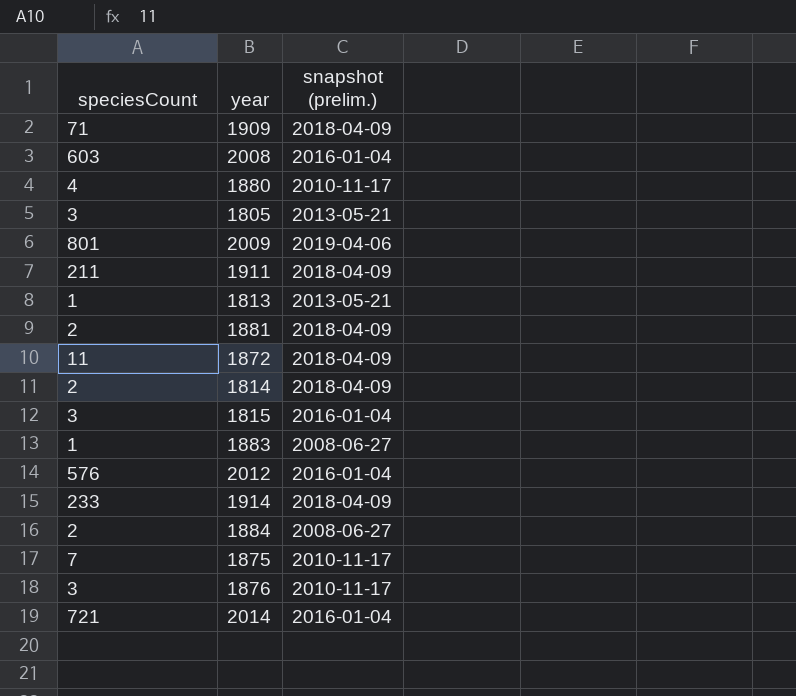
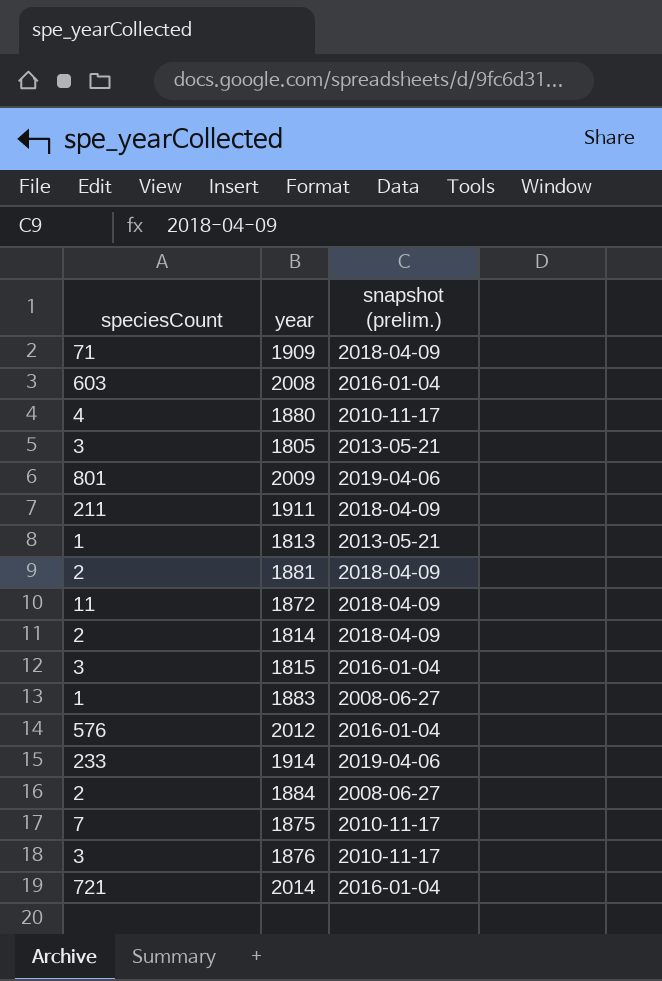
1914 | snapshot (prelim.): 2018-04-09 -> 2019-04-06

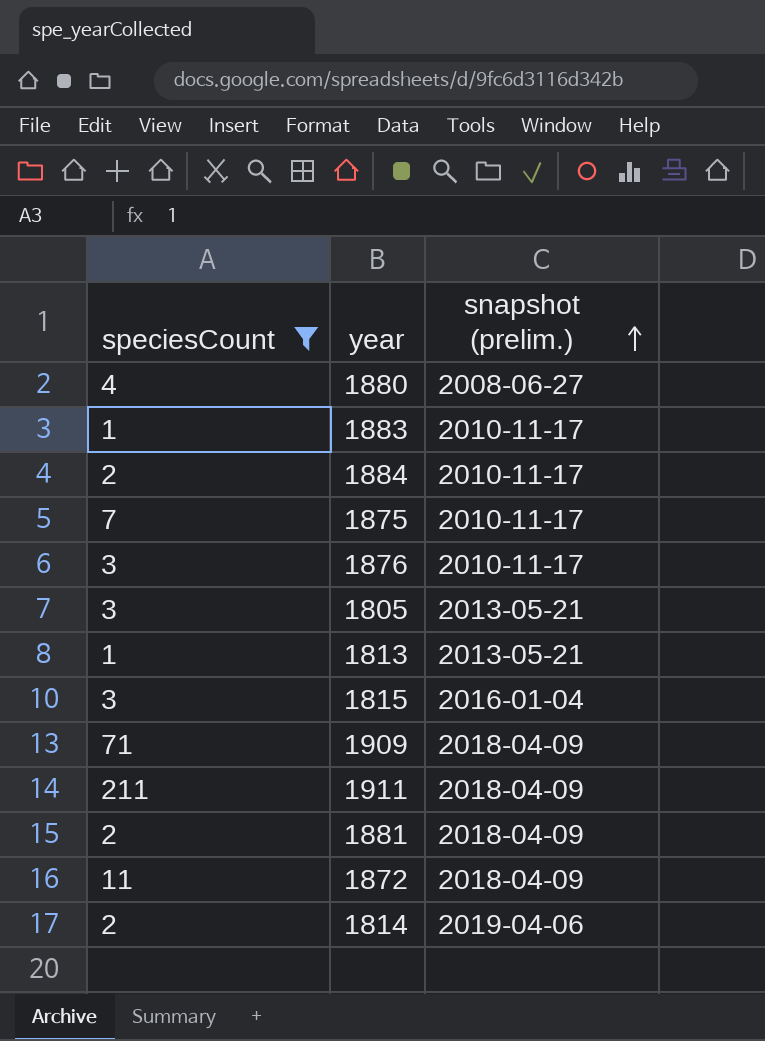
filter: none -> speciesCount <= 211
row order: none -> snapshot (prelim.) ascending
1880 | snapshot (prelim.): 2010-11-17 -> 2008-06-27
1883 | snapshot (prelim.): 2008-06-27 -> 2010-11-17
1884 | snapshot (prelim.): 2008-06-27 -> 2010-11-17
1814 | snapshot (prelim.): 2018-04-09 -> 2019-04-06

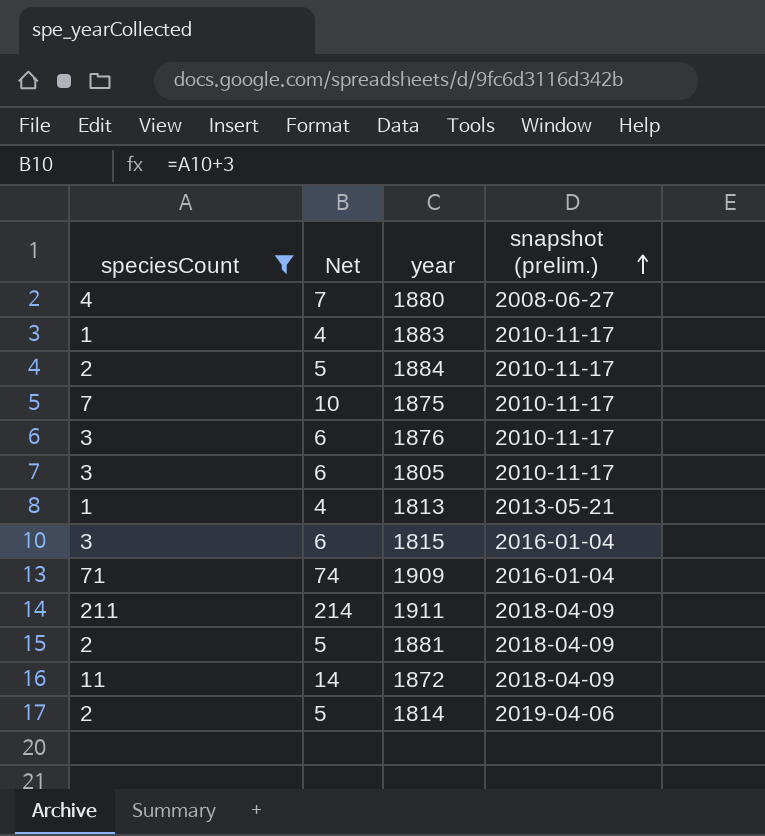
column Net | formula: none -> [speciesCount] + 3
1805 | snapshot (prelim.): 2013-05-21 -> 2010-11-17
1909 | snapshot (prelim.): 2018-04-09 -> 2016-01-04

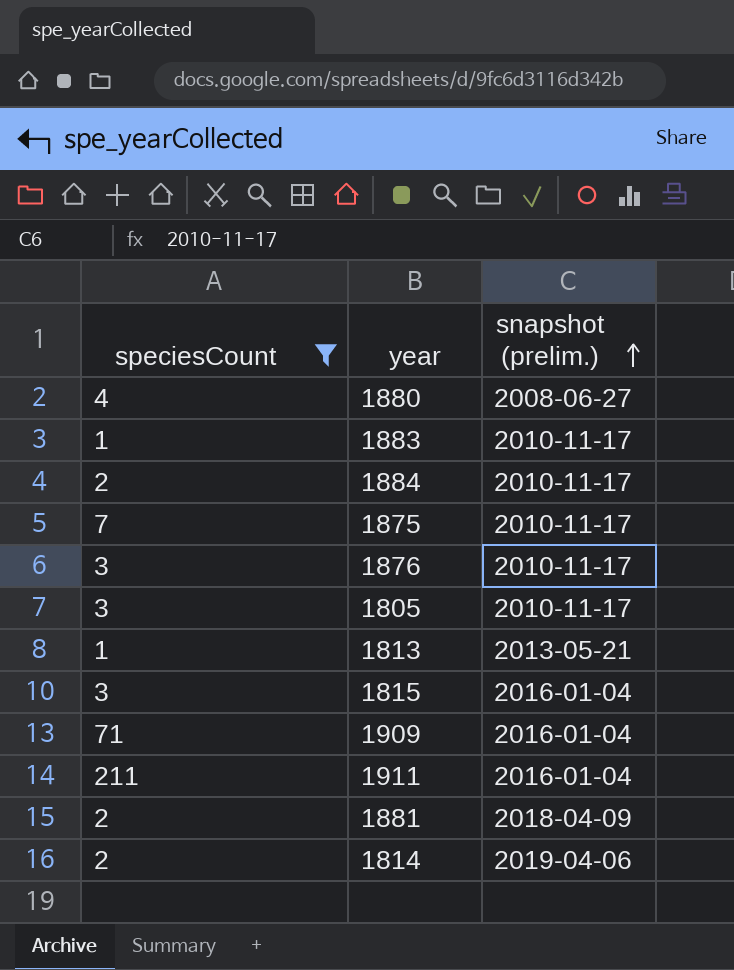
column Net | formula: [speciesCount] + 3 -> none
row 1872: 11 | 14 | 2018-04-09 -> none
1911 | snapshot (prelim.): 2018-04-09 -> 2016-01-04

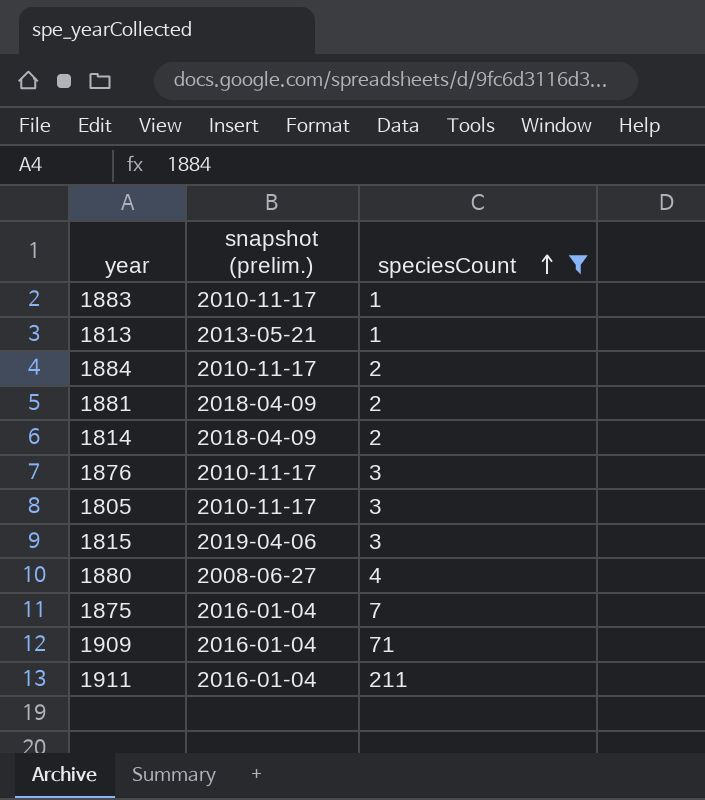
row order: snapshot (prelim.) ascending -> speciesCount ascending
column speciesCount | position: 1 -> 3
1814 | snapshot (prelim.): 2019-04-06 -> 2018-04-09
1815 | snapshot (prelim.): 2016-01-04 -> 2019-04-06
1875 | snapshot (prelim.): 2010-11-17 -> 2016-01-04

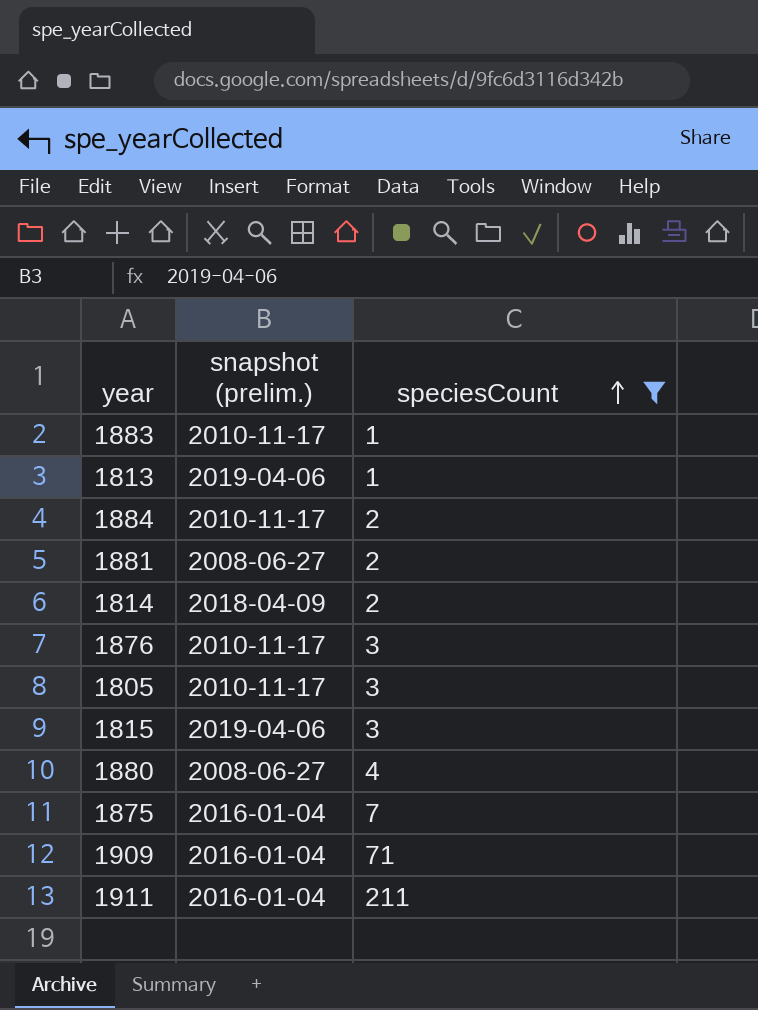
1813 | snapshot (prelim.): 2013-05-21 -> 2019-04-06
1881 | snapshot (prelim.): 2018-04-09 -> 2008-06-27

